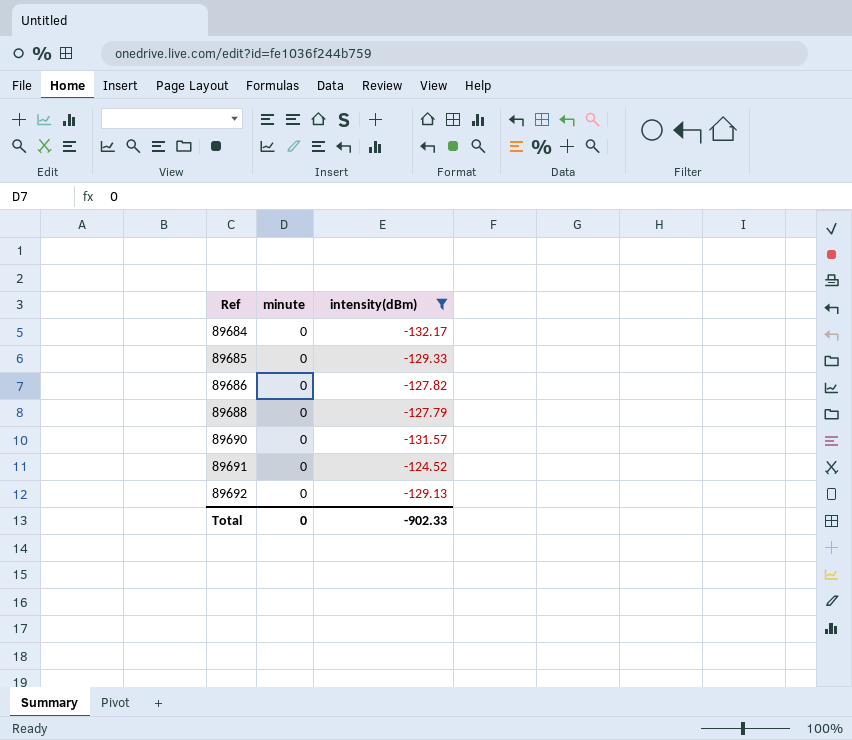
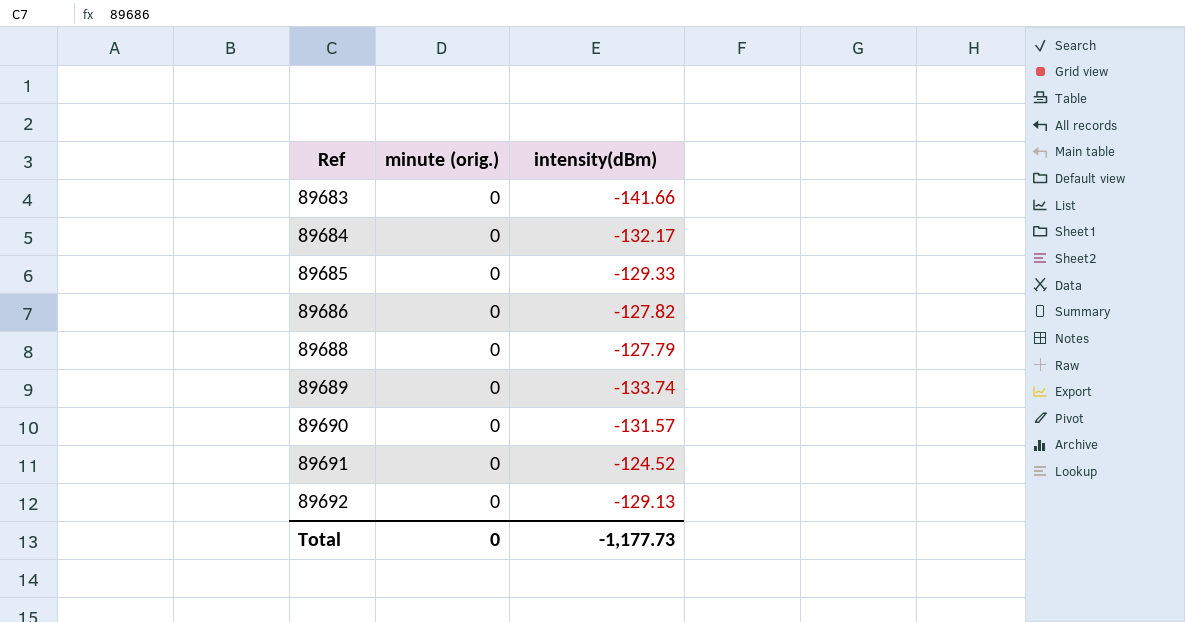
filter: intensity(dBm) >= -132.17 -> none
column name: minute -> minute (orig.)
Total | intensity(dBm): -902.33 -> -1,177.73

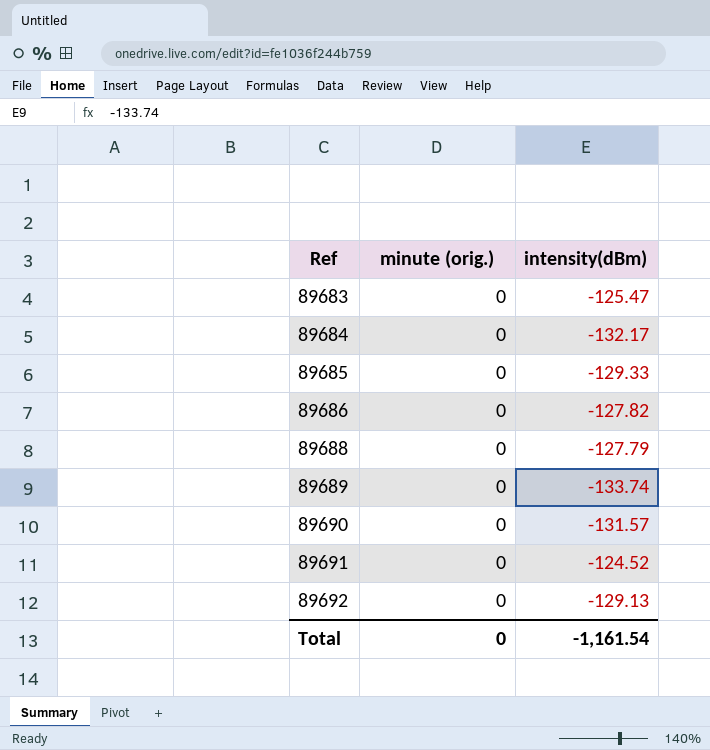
89683 | intensity(dBm): -141.66 -> -125.47
Total | intensity(dBm): -1,177.73 -> -1,161.54

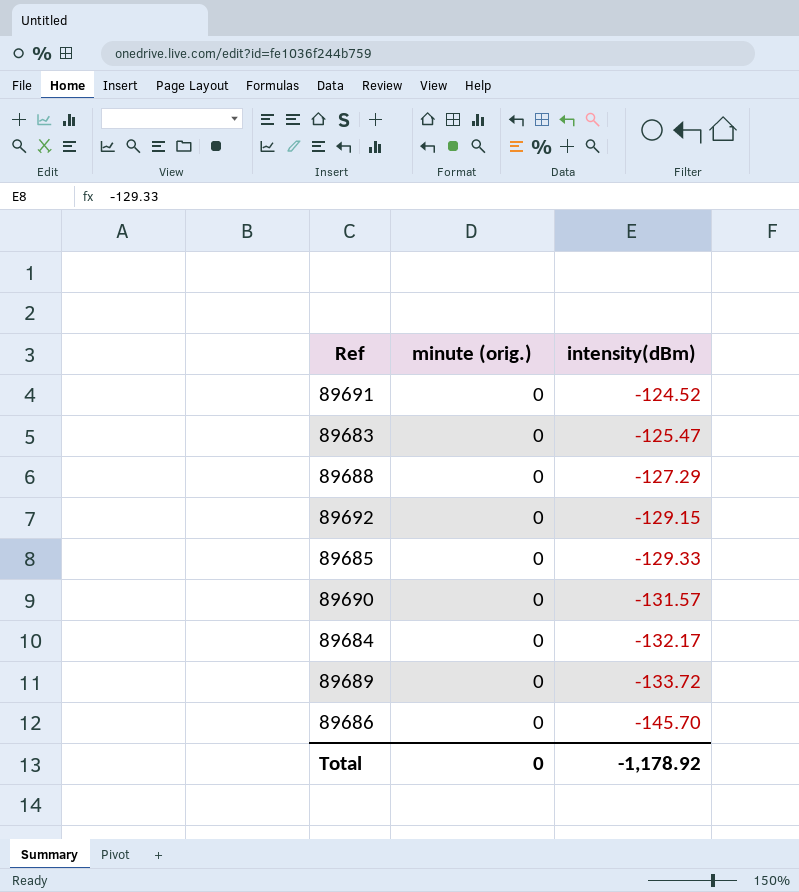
row order: Ref ascending -> intensity(dBm) descending
89688 | intensity(dBm): -127.79 -> -127.29
89692 | intensity(dBm): -129.13 -> -129.15
89689 | intensity(dBm): -133.74 -> -133.72
89686 | intensity(dBm): -127.82 -> -145.70
Total | intensity(dBm): -1,161.54 -> -1,178.92

